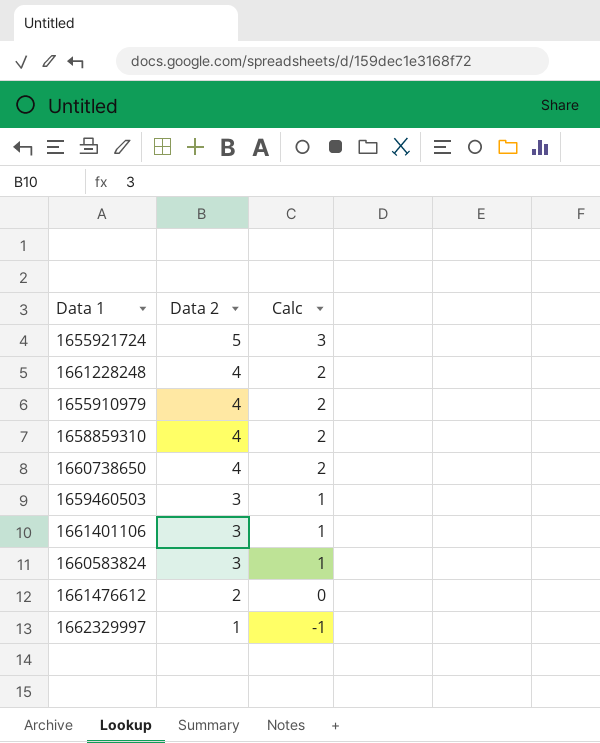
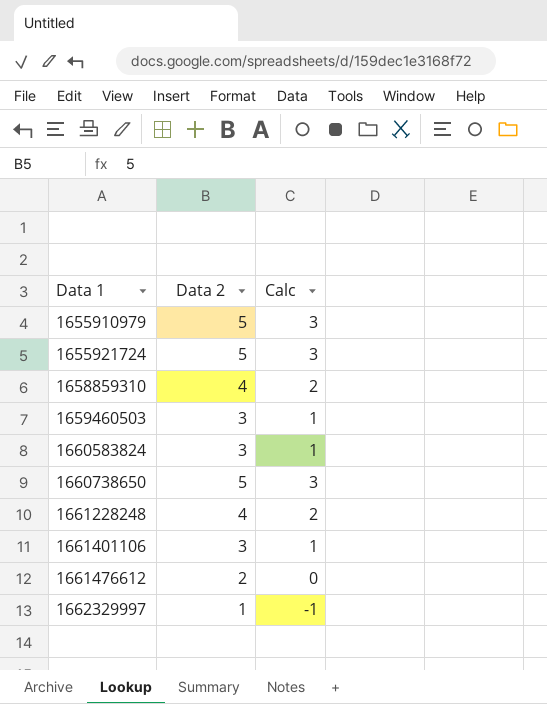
row order: Data 2 descending -> Data 1 ascending
1655910979 | Data 2: 4 -> 5
1655910979 | Calc: 2 -> 3
1660738650 | Data 2: 4 -> 5
1660738650 | Calc: 2 -> 3

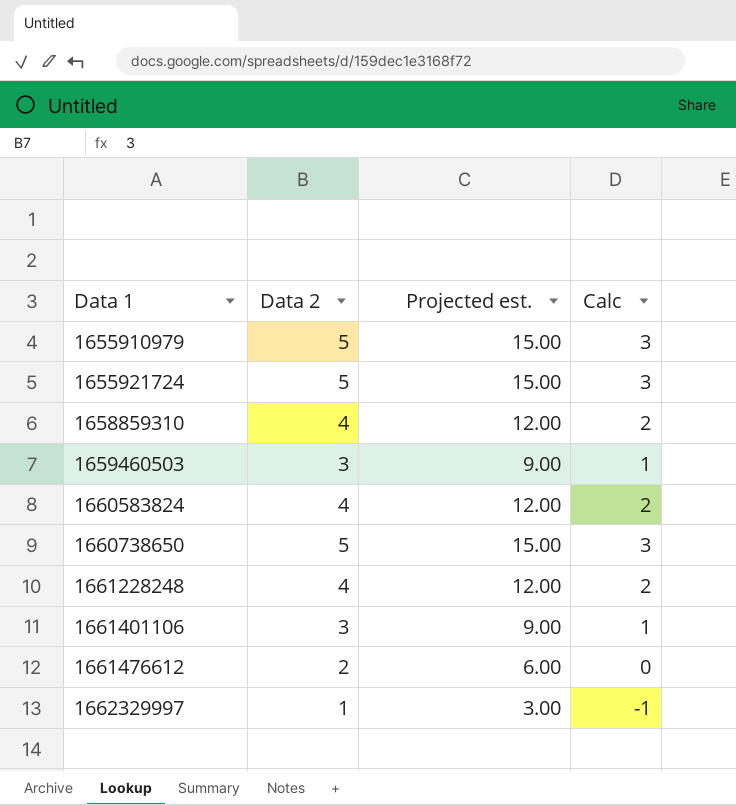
column Projected est. | formula: none -> [Data 2] * 3
1660583824 | Data 2: 3 -> 4
1660583824 | Calc: 1 -> 2

